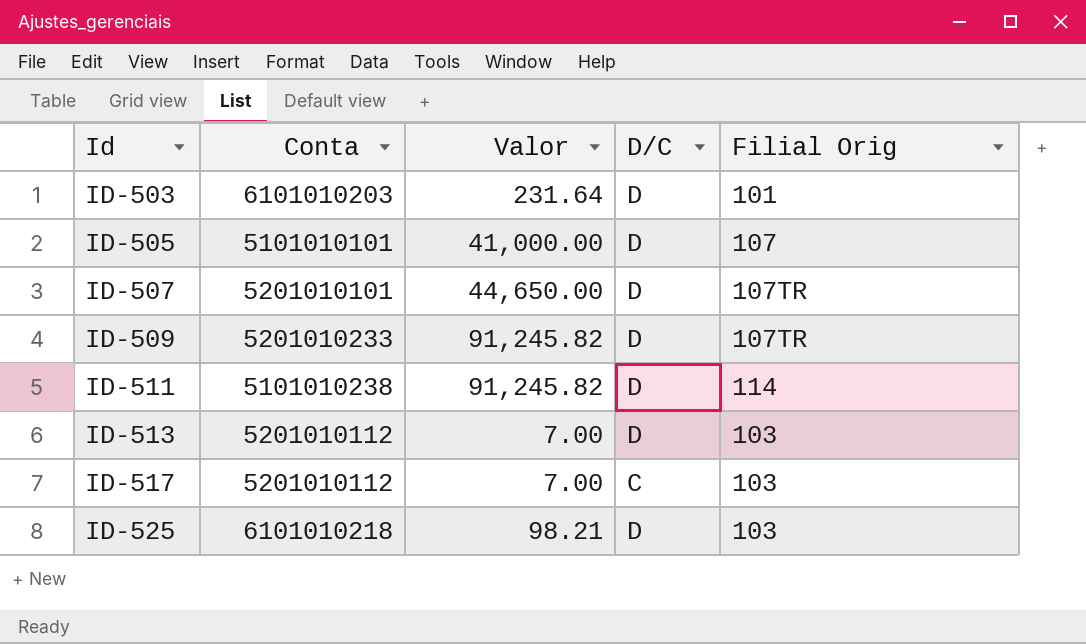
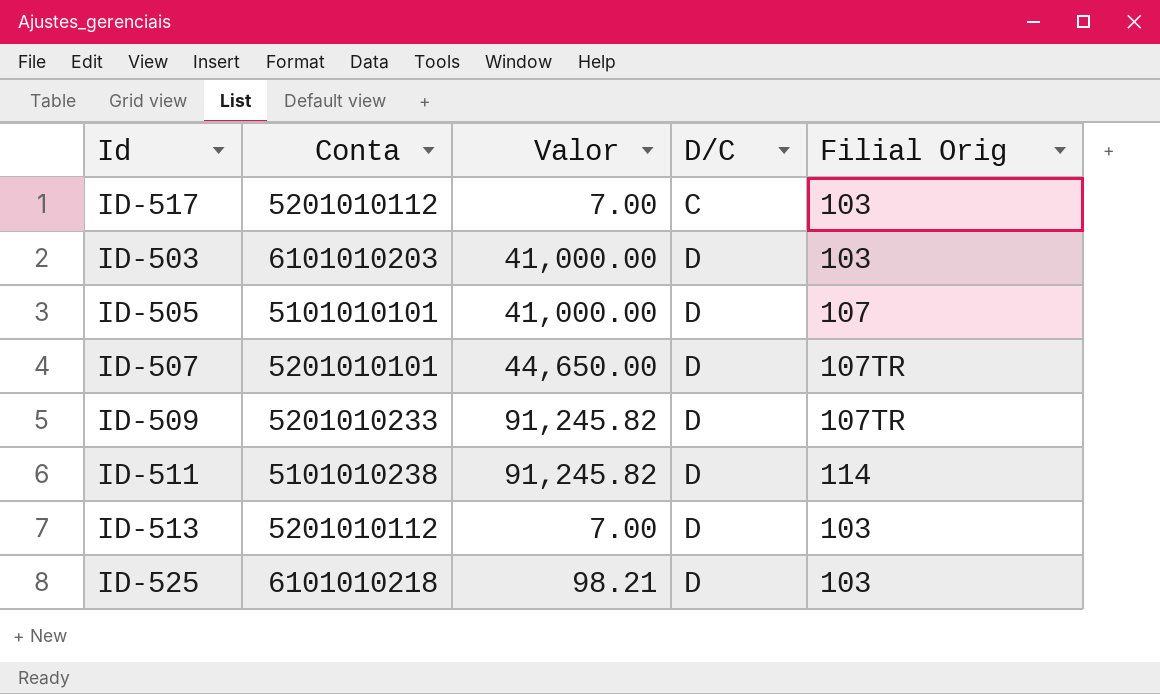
row order: Id ascending -> D/C ascending
ID-503 | Valor: 231.64 -> 41,000.00
ID-503 | Filial Orig: 101 -> 103

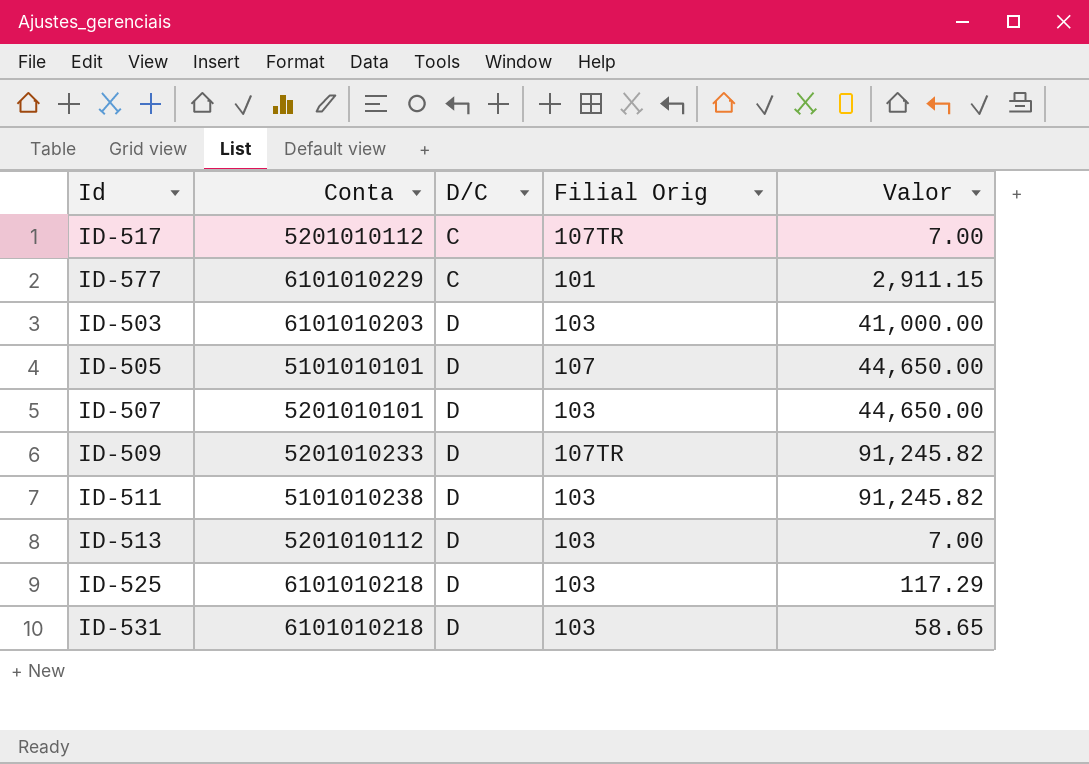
column Valor | position: 3 -> 5
ID-517 | Filial Orig: 103 -> 107TR
row ID-577: none -> 6101010229 | C | 101 | 2,911.15
ID-505 | Valor: 41,000.00 -> 44,650.00
ID-507 | Filial Orig: 107TR -> 103
ID-511 | Filial Orig: 114 -> 103
ID-525 | Valor: 98.21 -> 117.29
row ID-531: none -> 6101010218 | D | 103 | 58.65

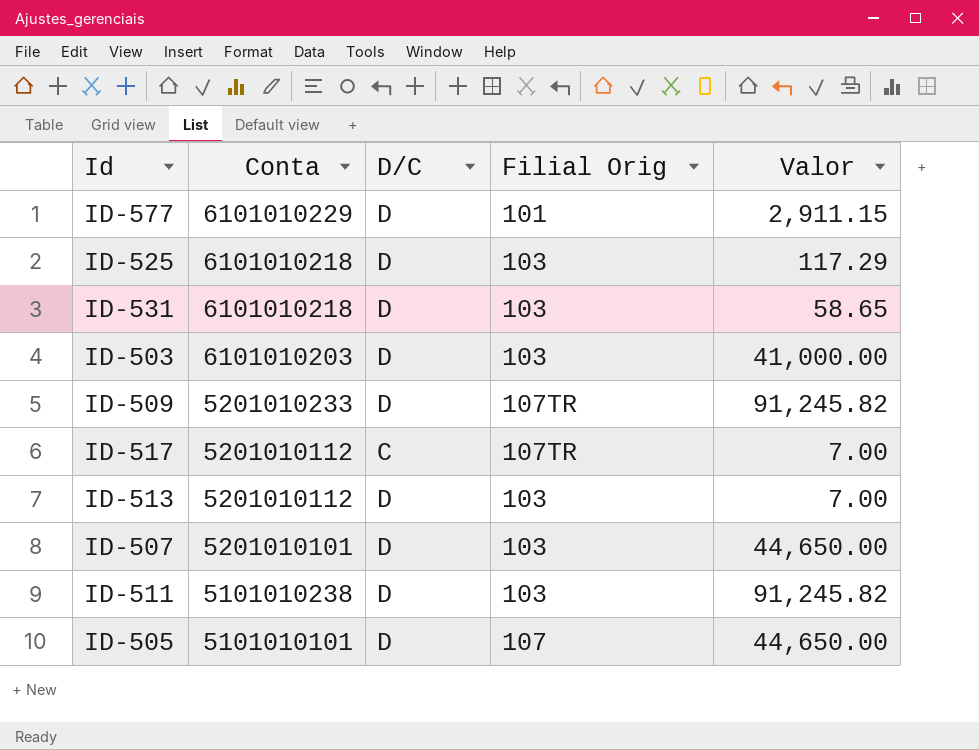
row order: D/C ascending -> Conta descending
ID-577 | D/C: C -> D

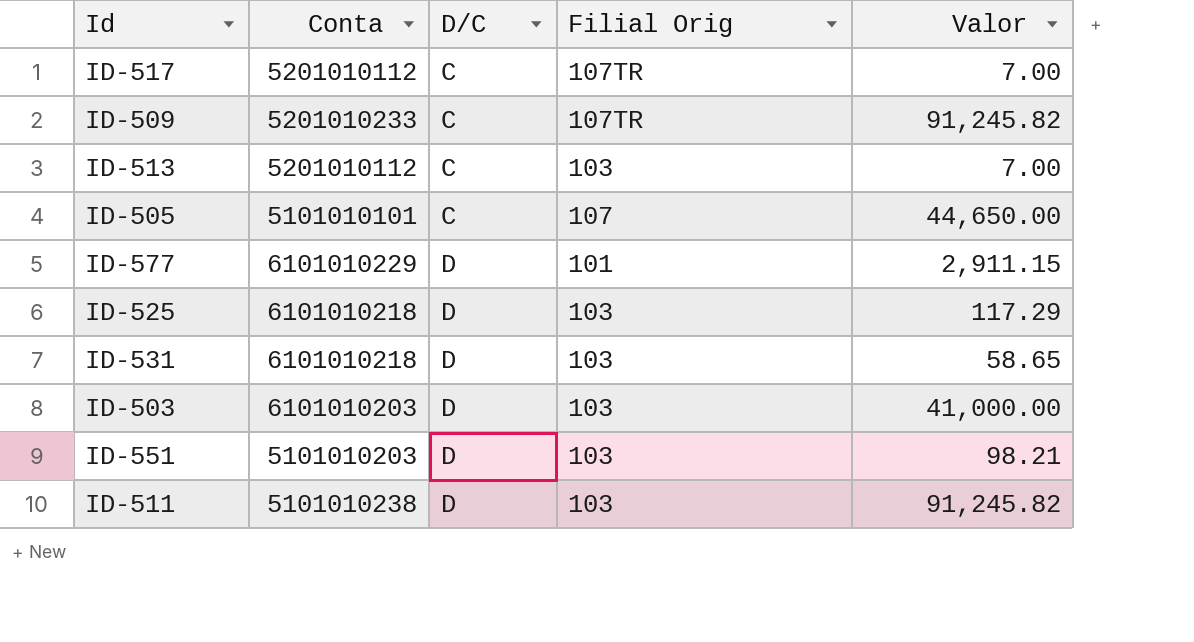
row order: Conta descending -> D/C ascending
row ID-507: 5201010101 | D | 103 | 44,650.00 -> none
ID-509 | D/C: D -> C
ID-513 | D/C: D -> C
ID-505 | D/C: D -> C
row ID-551: none -> 5101010203 | D | 103 | 98.21

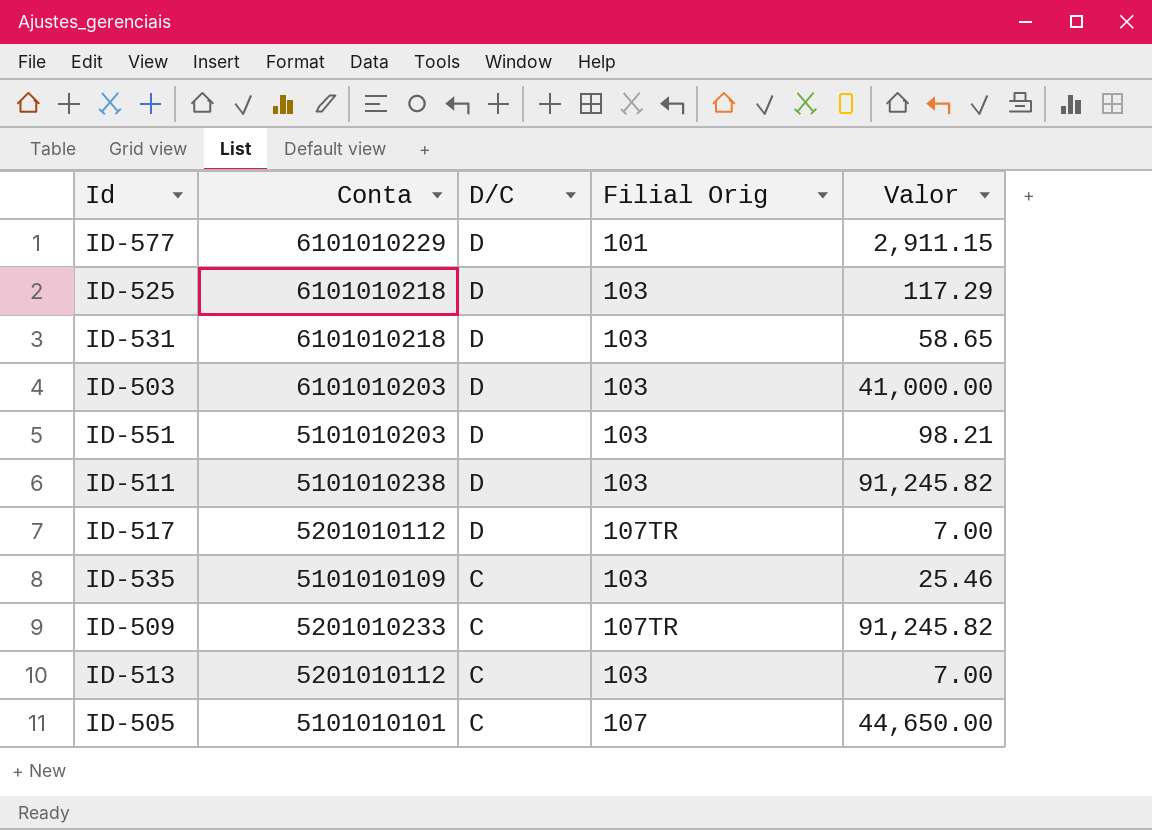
row order: D/C ascending -> D/C descending
ID-517 | D/C: C -> D
row ID-535: none -> 5101010109 | C | 103 | 25.46

